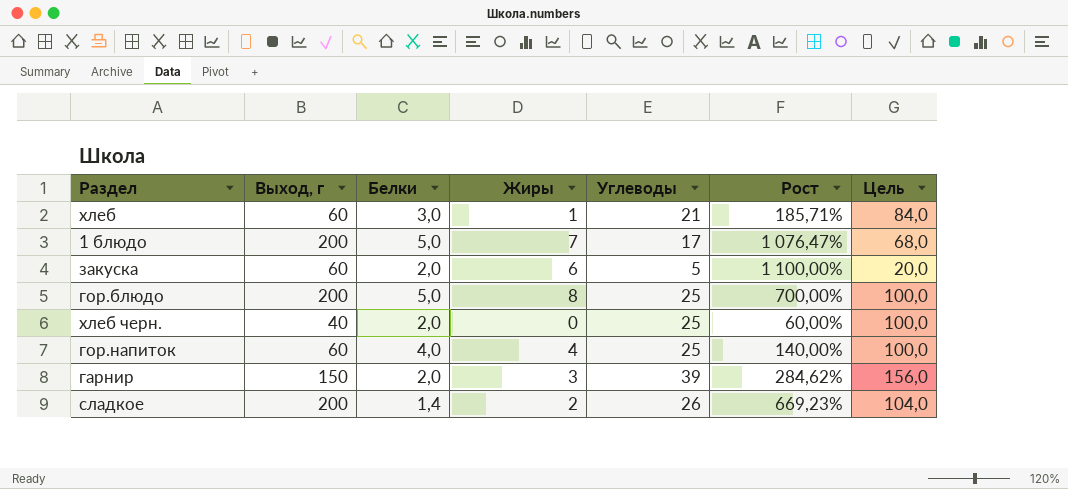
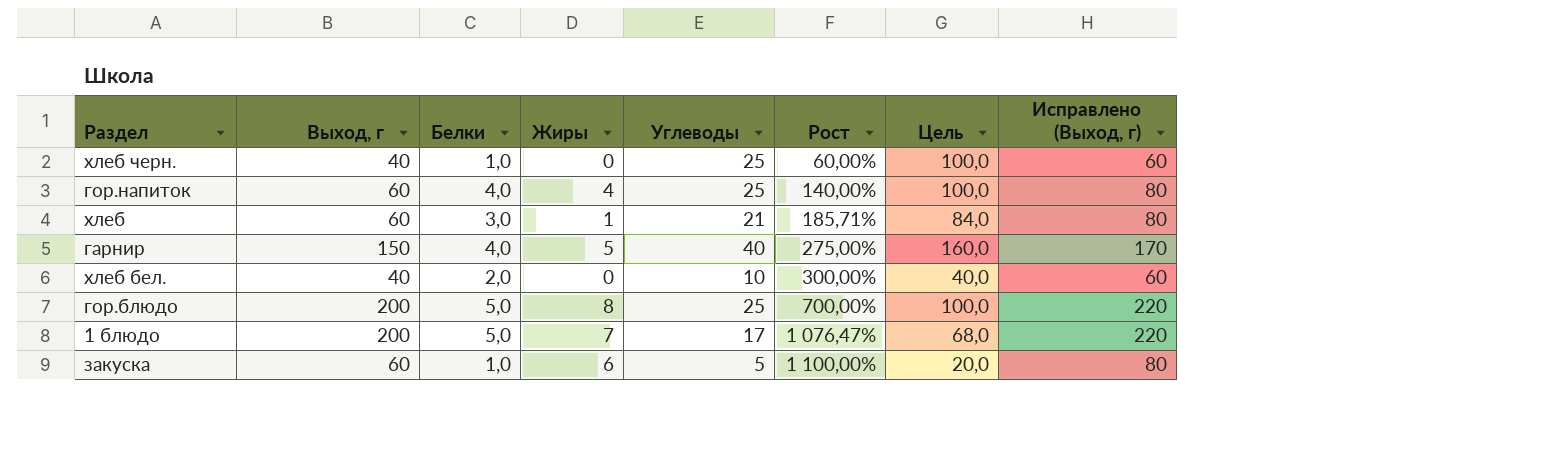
row order: none -> Рост ascending
column Исправлено (Выход, г) | formula: none -> [Выход, г] + 20
row сладкое: 200 | 1,4 | 2 | 26 | 669,23% | 104,0 -> none
хлеб черн. | Белки: 2,0 -> 1,0
гарнир | Белки: 2,0 -> 4,0
гарнир | Жиры: 3 -> 5
гарнир | Углеводы: 39 -> 40
гарнир | Рост: 284,62% -> 275,00%
гарнир | Цель: 156,0 -> 160,0
row хлеб бел.: none -> 40 | 2,0 | 0 | 10 | 300,00% | 40,0 | 60
закуска | Белки: 2,0 -> 1,0

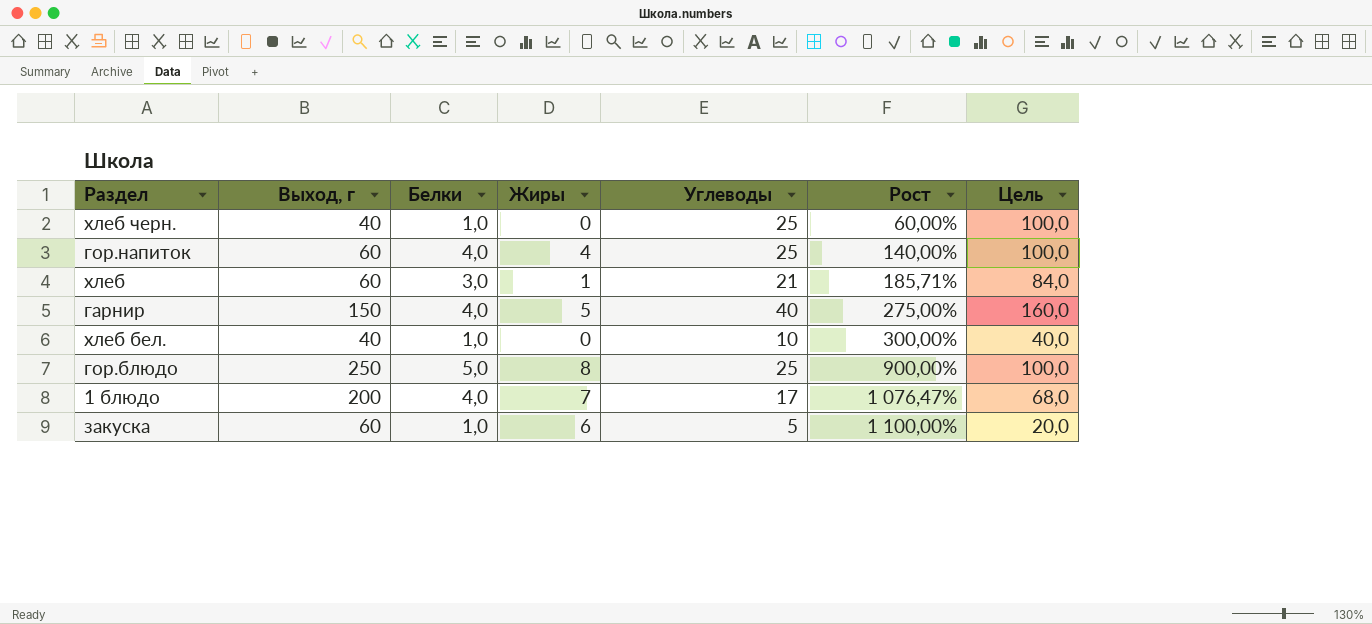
column Исправлено (Выход, г) | formula: [Выход, г] + 20 -> none
хлеб бел. | Белки: 2,0 -> 1,0
гор.блюдо | Выход, г: 200 -> 250
гор.блюдо | Рост: 700,00% -> 900,00%
1 блюдо | Белки: 5,0 -> 4,0

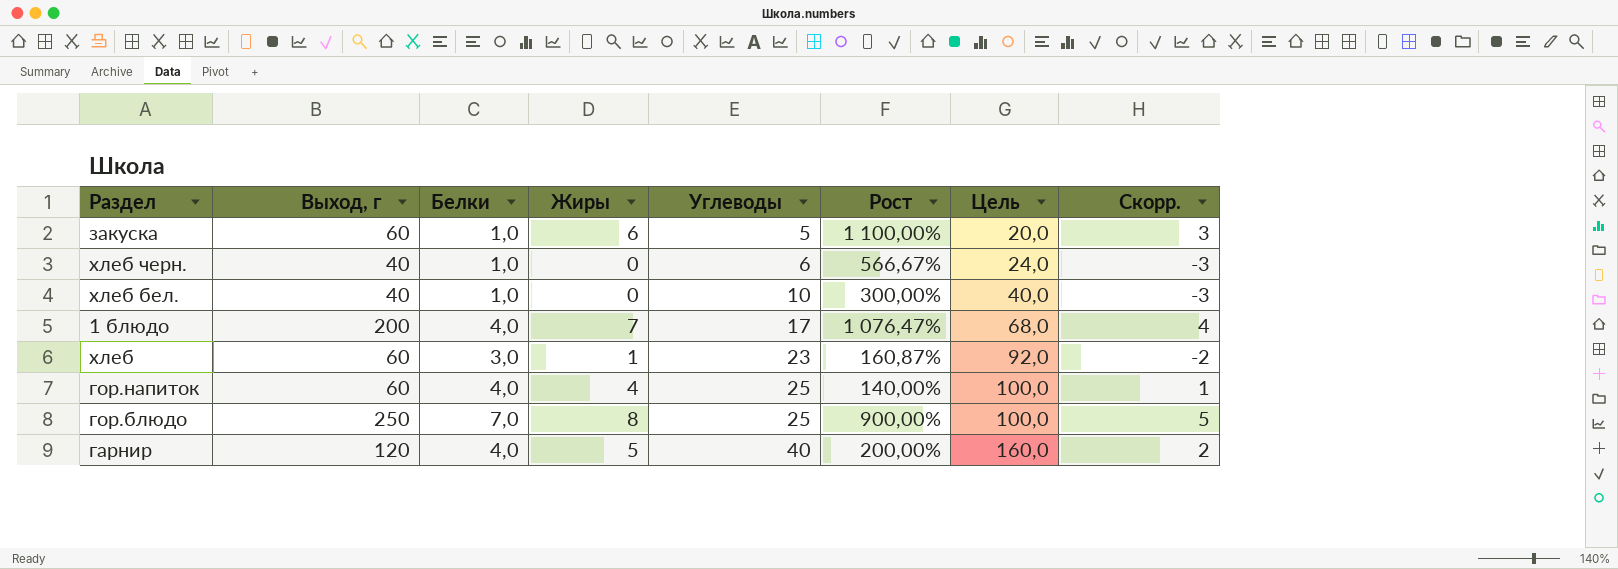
row order: Рост ascending -> Углеводы ascending
column Скорр. | formula: none -> [Жиры] - 3
хлеб черн. | Углеводы: 25 -> 6
хлеб черн. | Рост: 60,00% -> 566,67%
хлеб черн. | Цель: 100,0 -> 24,0
хлеб | Углеводы: 21 -> 23
хлеб | Рост: 185,71% -> 160,87%
хлеб | Цель: 84,0 -> 92,0
гор.блюдо | Белки: 5,0 -> 7,0
гарнир | Выход, г: 150 -> 120
гарнир | Рост: 275,00% -> 200,00%

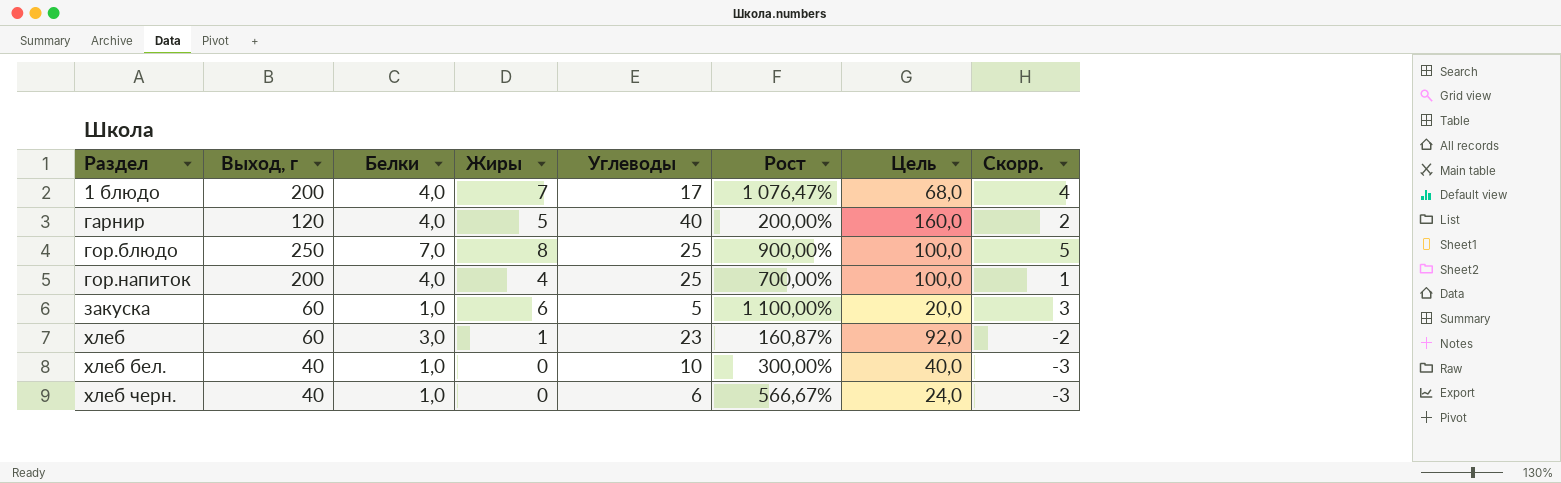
row order: Углеводы ascending -> Раздел ascending
гор.напиток | Выход, г: 60 -> 200
гор.напиток | Рост: 140,00% -> 700,00%

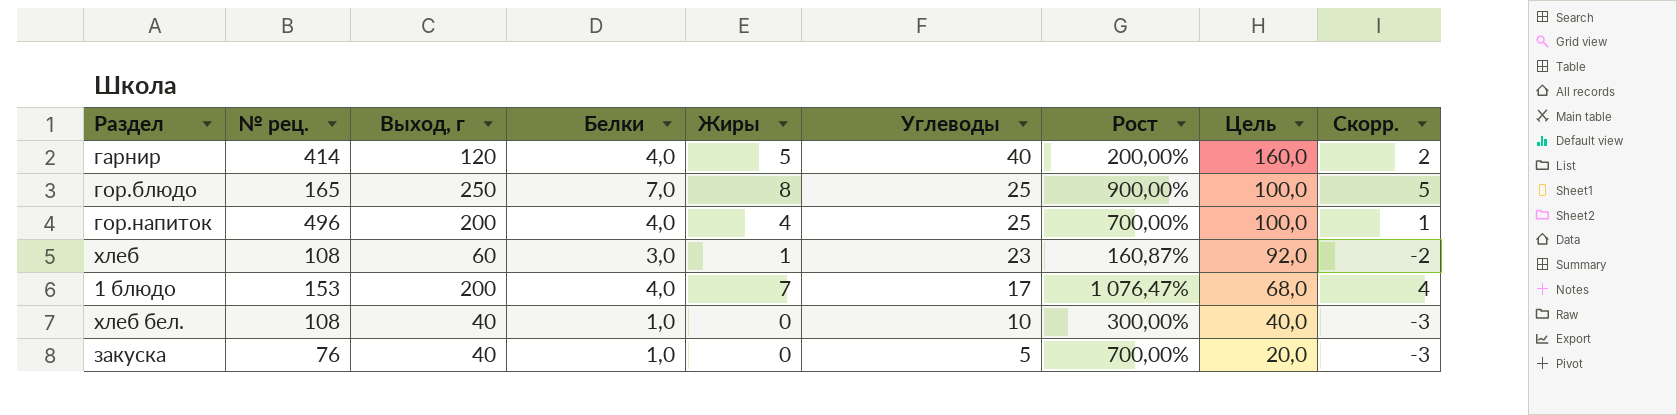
row order: Раздел ascending -> Углеводы descending
column № рец. | position: none -> 2
row хлеб черн.: 40 | 1,0 | 0 | 6 | 566,67% | 24,0 | -3 -> none
закуска | Выход, г: 60 -> 40
закуска | Жиры: 6 -> 0
закуска | Рост: 1 100,00% -> 700,00%
закуска | Скорр.: 3 -> -3

